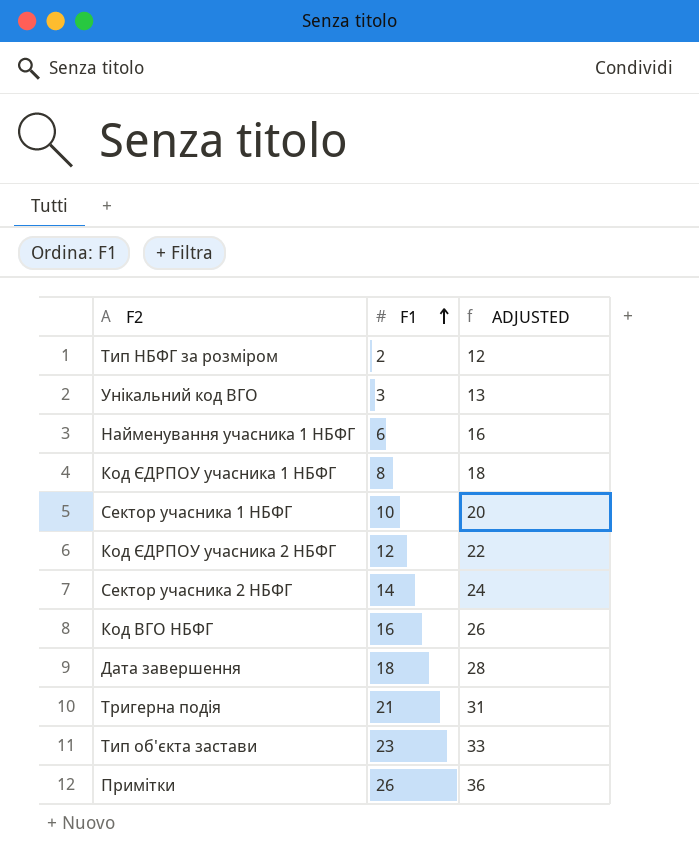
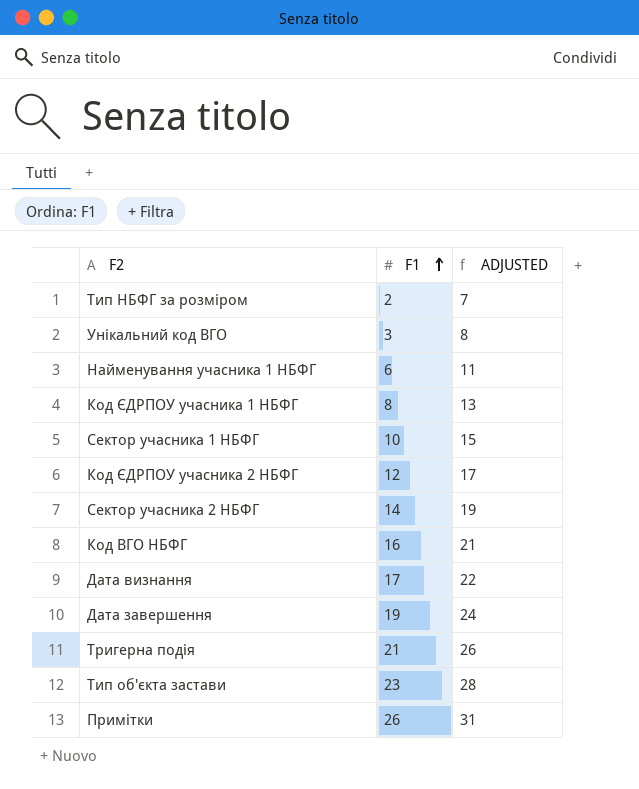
column ADJUSTED | formula: [F1] + 10 -> [F1] + 5
row Дата визнання: none -> 17 | 22
Дата завершення | F1: 18 -> 19

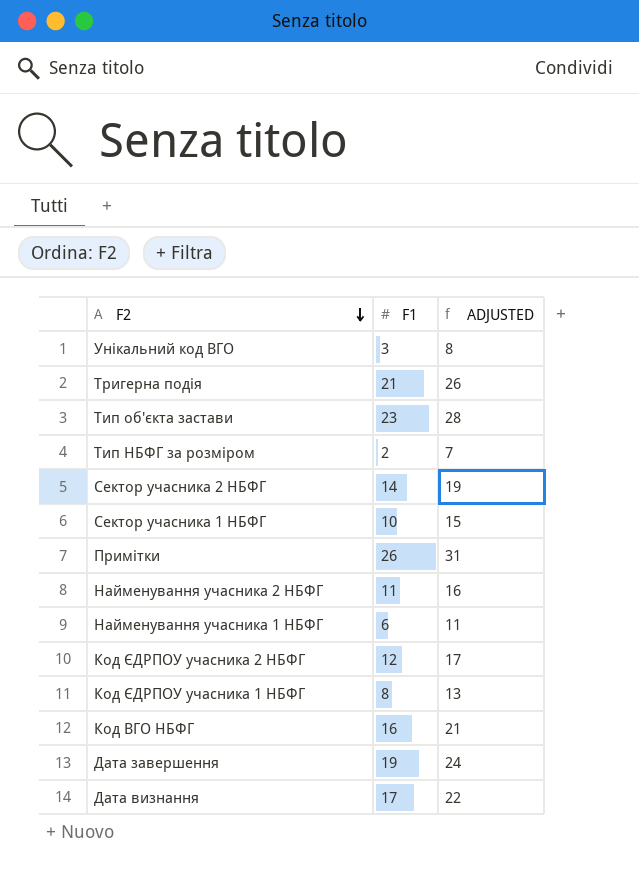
row order: F1 ascending -> F2 descending
row Найменування учасника 2 НБФГ: none -> 11 | 16

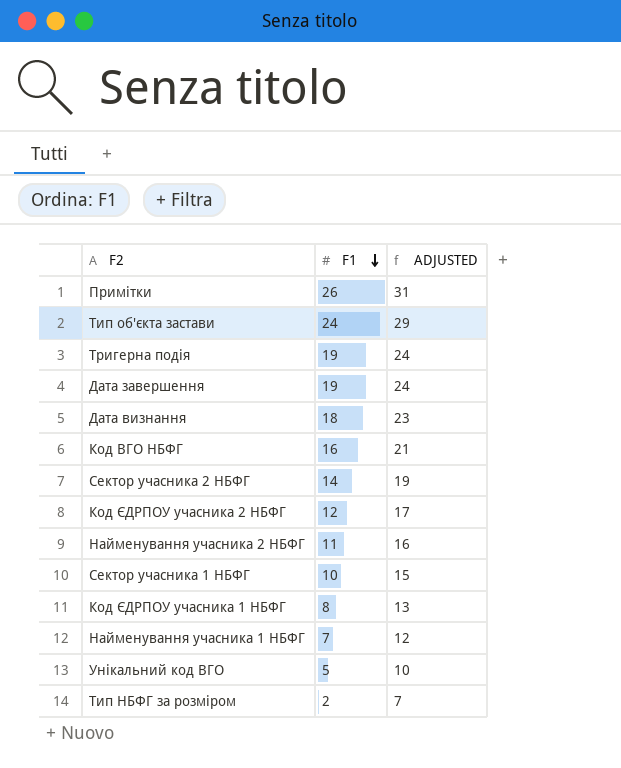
row order: F2 descending -> F1 descending
Тип об'єкта застави | F1: 23 -> 24
Тип об'єкта застави | ADJUSTED: 28 -> 29
Тригерна подія | F1: 21 -> 19
Тригерна подія | ADJUSTED: 26 -> 24
Дата визнання | F1: 17 -> 18
Дата визнання | ADJUSTED: 22 -> 23
Найменування учасника 1 НБФГ | F1: 6 -> 7
Найменування учасника 1 НБФГ | ADJUSTED: 11 -> 12
Унікальний код ВГО | F1: 3 -> 5
Унікальний код ВГО | ADJUSTED: 8 -> 10

